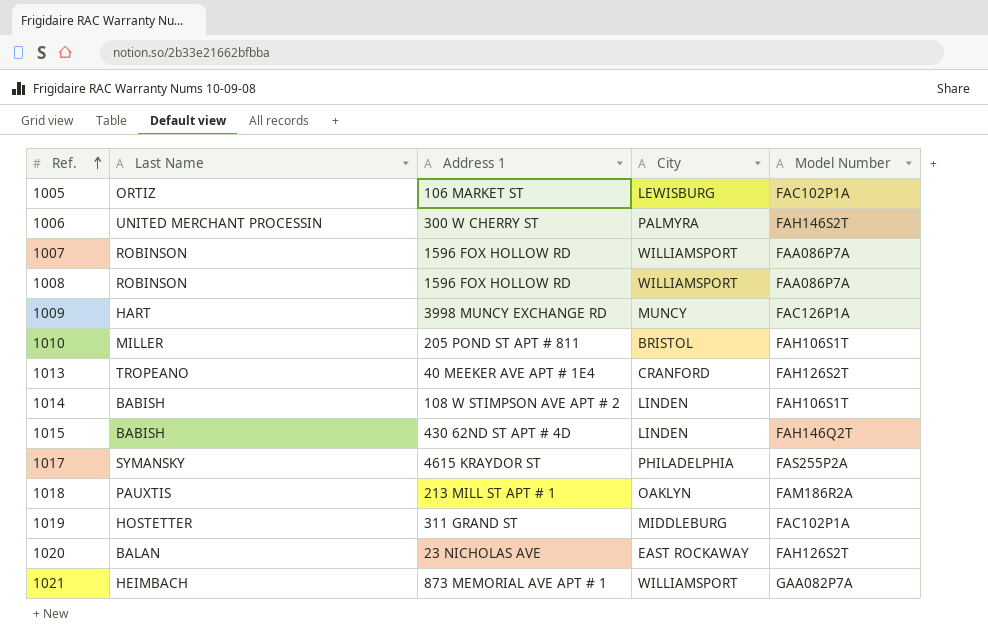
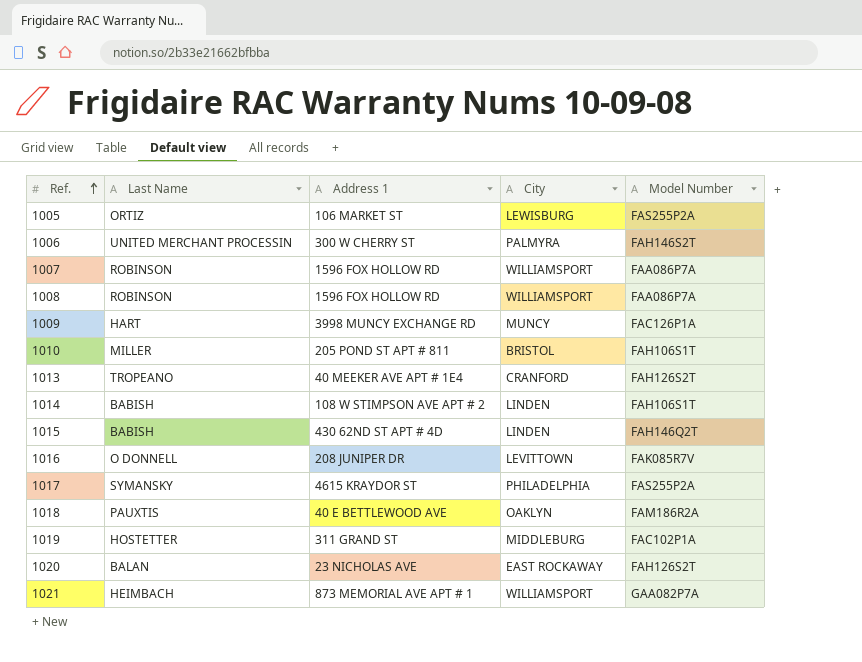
1005 | Model Number: FAC102P1A -> FAS255P2A
row 1016: none -> O DONNELL | 208 JUNIPER DR | LEVITTOWN | FAK085R7V
1018 | Address 1: 213 MILL ST APT # 1 -> 40 E BETTLEWOOD AVE

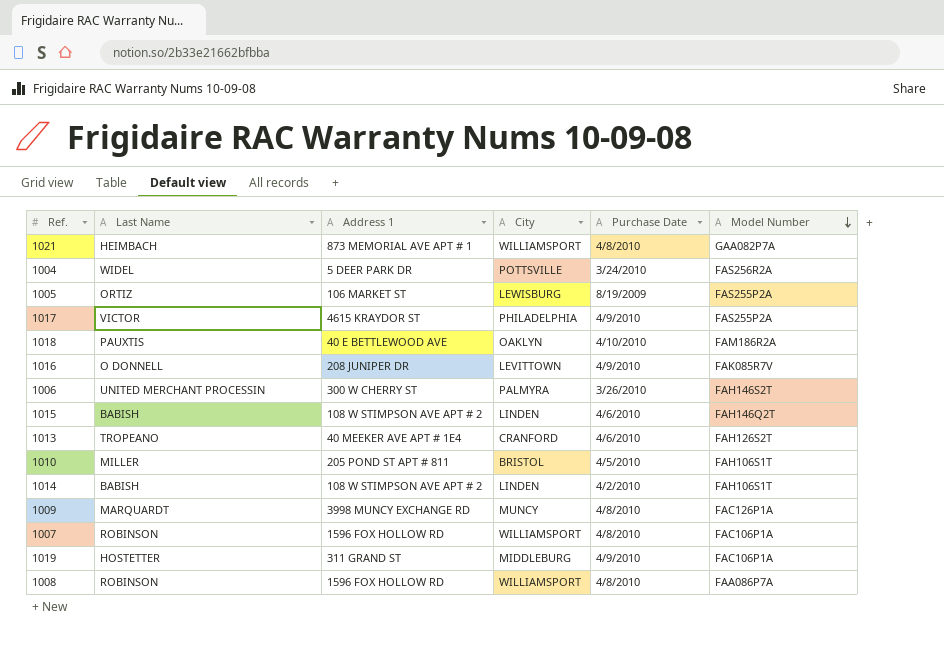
row order: Ref. ascending -> Model Number descending
column Purchase Date | position: none -> 5
row 1020: BALAN | 23 NICHOLAS AVE | EAST ROCKAWAY | FAH126S2T -> none
row 1004: none -> WIDEL | 5 DEER PARK DR | POTTSVILLE | 3/24/2010 | FAS256R2A
1017 | Last Name: SYMANSKY -> VICTOR
1015 | Address 1: 430 62ND ST APT # 4D -> 108 W STIMPSON AVE APT # 2
1009 | Last Name: HART -> MARQUARDT
1007 | Model Number: FAA086P7A -> FAC106P1A
1019 | Model Number: FAC102P1A -> FAC106P1A

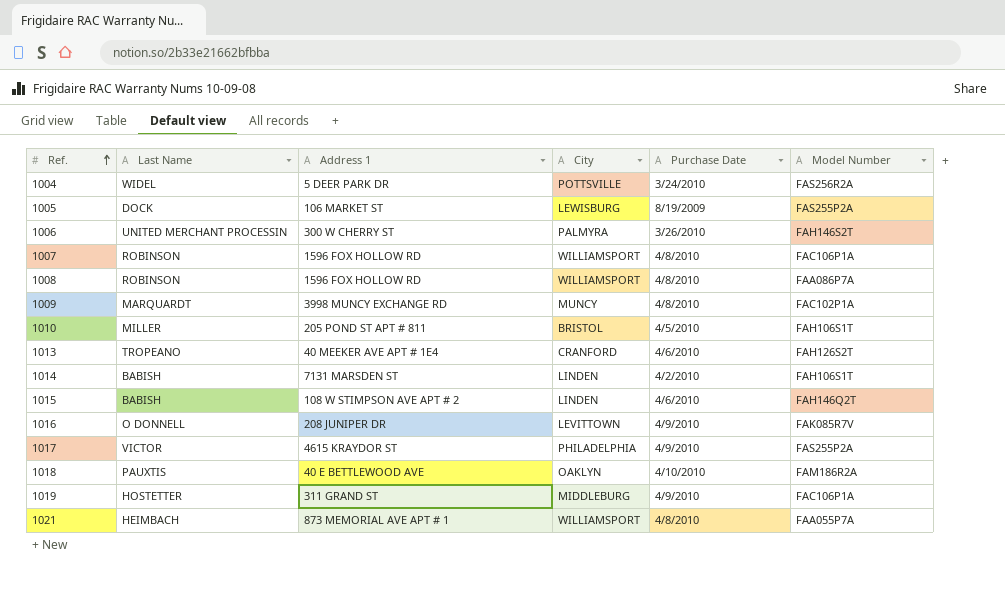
row order: Model Number descending -> Ref. ascending
1005 | Last Name: ORTIZ -> DOCK
1009 | Model Number: FAC126P1A -> FAC102P1A
1014 | Address 1: 108 W STIMPSON AVE APT # 2 -> 7131 MARSDEN ST
1021 | Model Number: GAA082P7A -> FAA055P7A

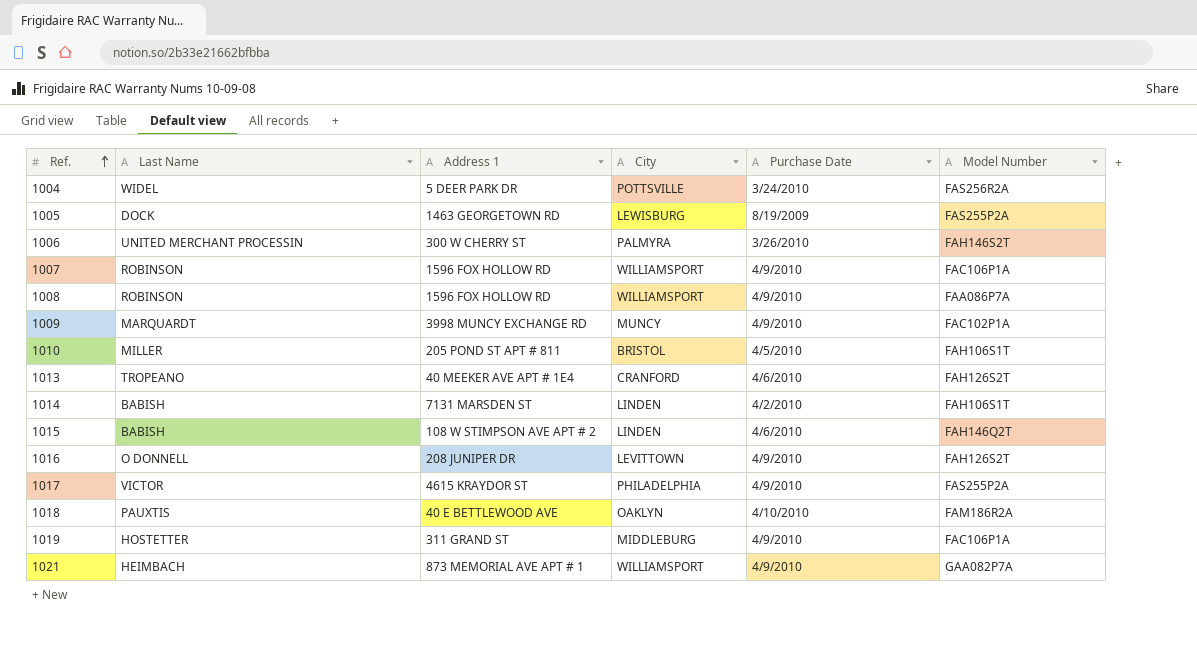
1005 | Address 1: 106 MARKET ST -> 1463 GEORGETOWN RD
1007 | Purchase Date: 4/8/2010 -> 4/9/2010
1008 | Purchase Date: 4/8/2010 -> 4/9/2010
1009 | Purchase Date: 4/8/2010 -> 4/9/2010
1016 | Model Number: FAK085R7V -> FAH126S2T
1021 | Purchase Date: 4/8/2010 -> 4/9/2010
1021 | Model Number: FAA055P7A -> GAA082P7A

